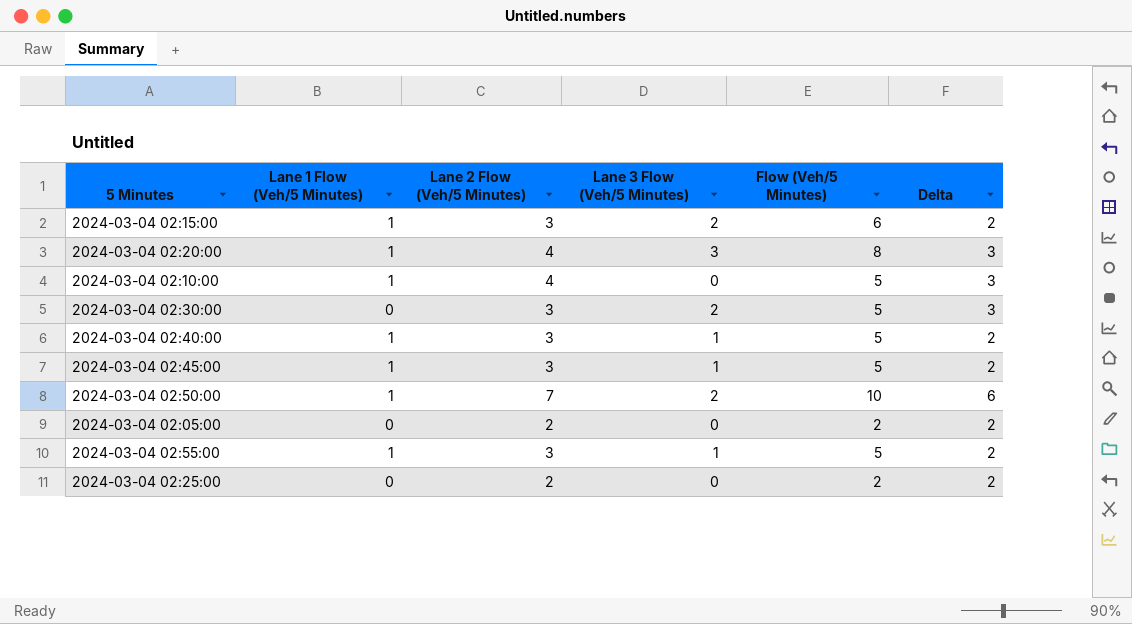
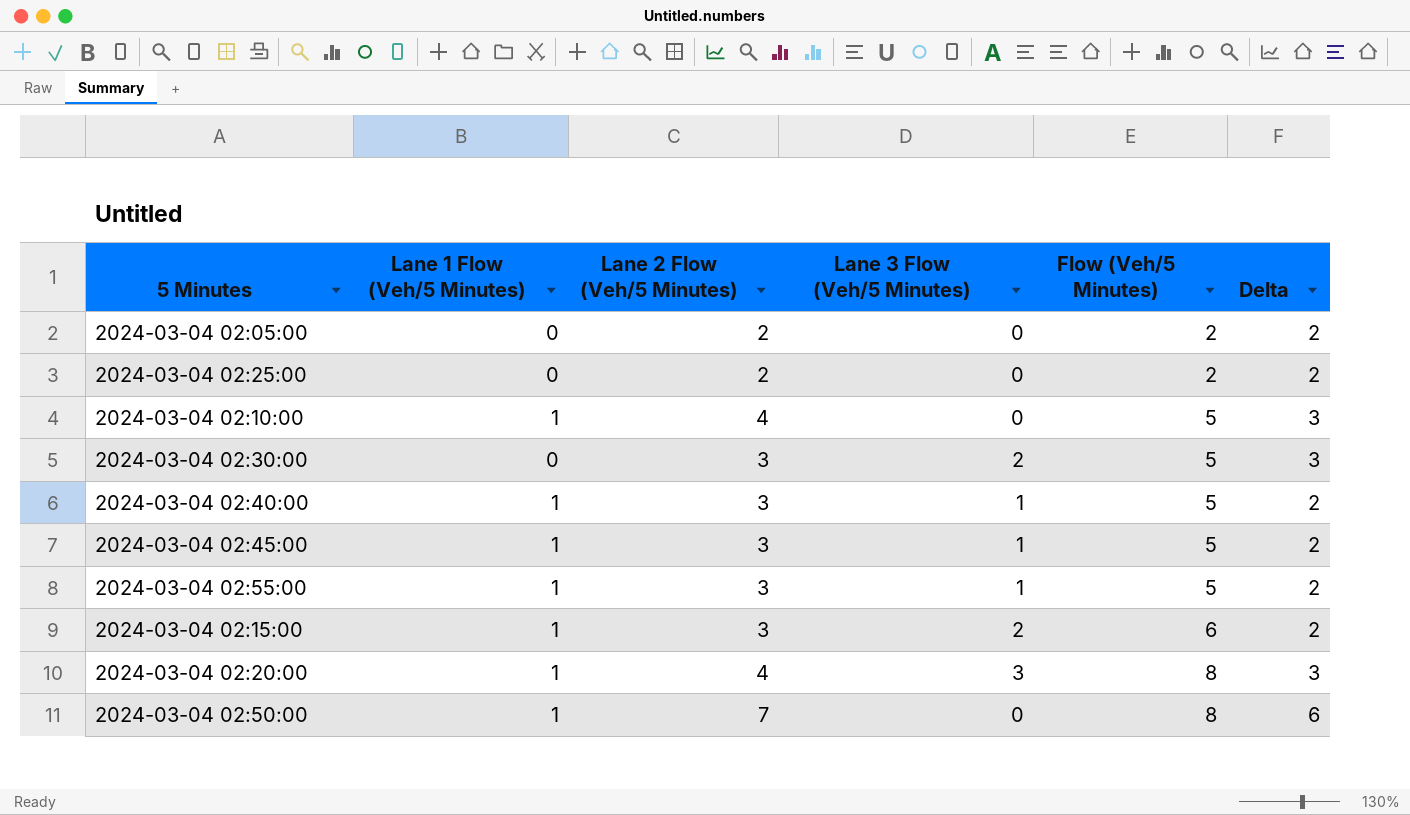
row order: none -> Flow (Veh/5 Minutes) ascending
2024-03-04 02:50:00 | Lane 3 Flow (Veh/5 Minutes): 2 -> 0
2024-03-04 02:50:00 | Flow (Veh/5 Minutes): 10 -> 8

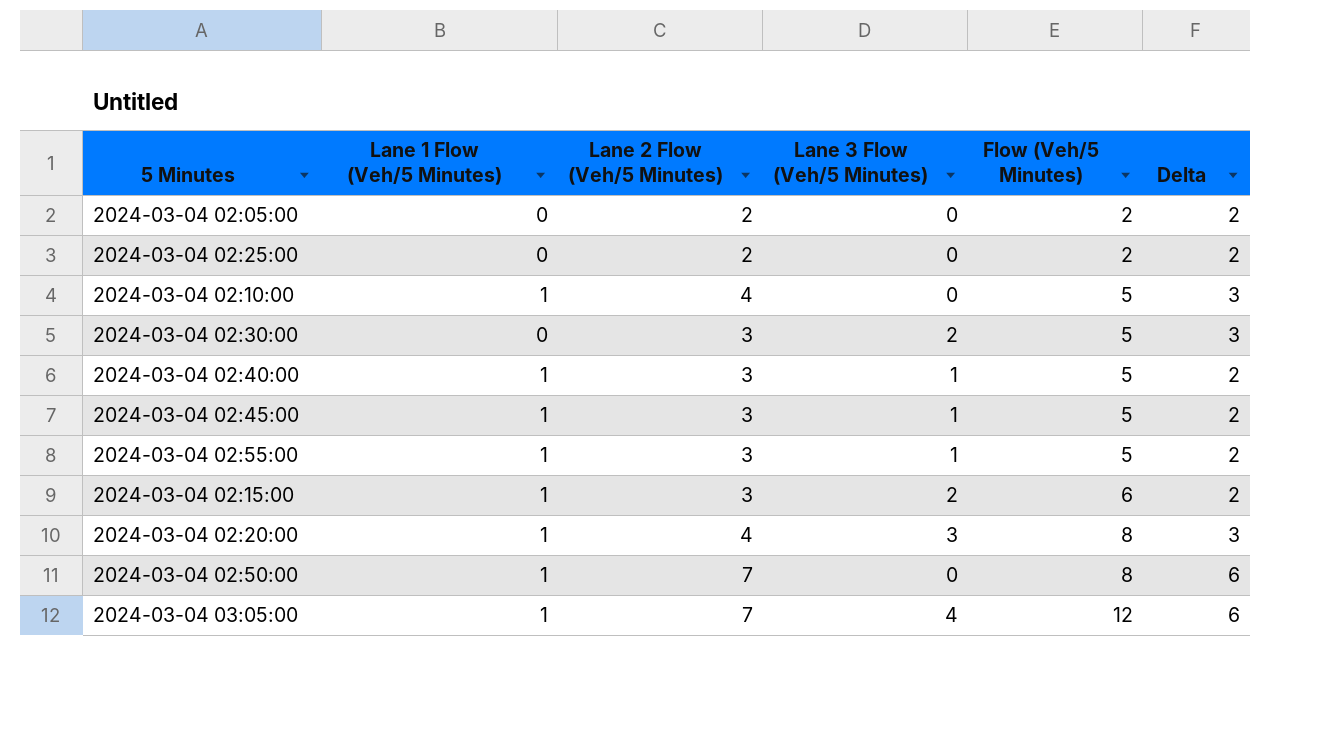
row 2024-03-04 03:05:00: none -> 1 | 7 | 4 | 12 | 6

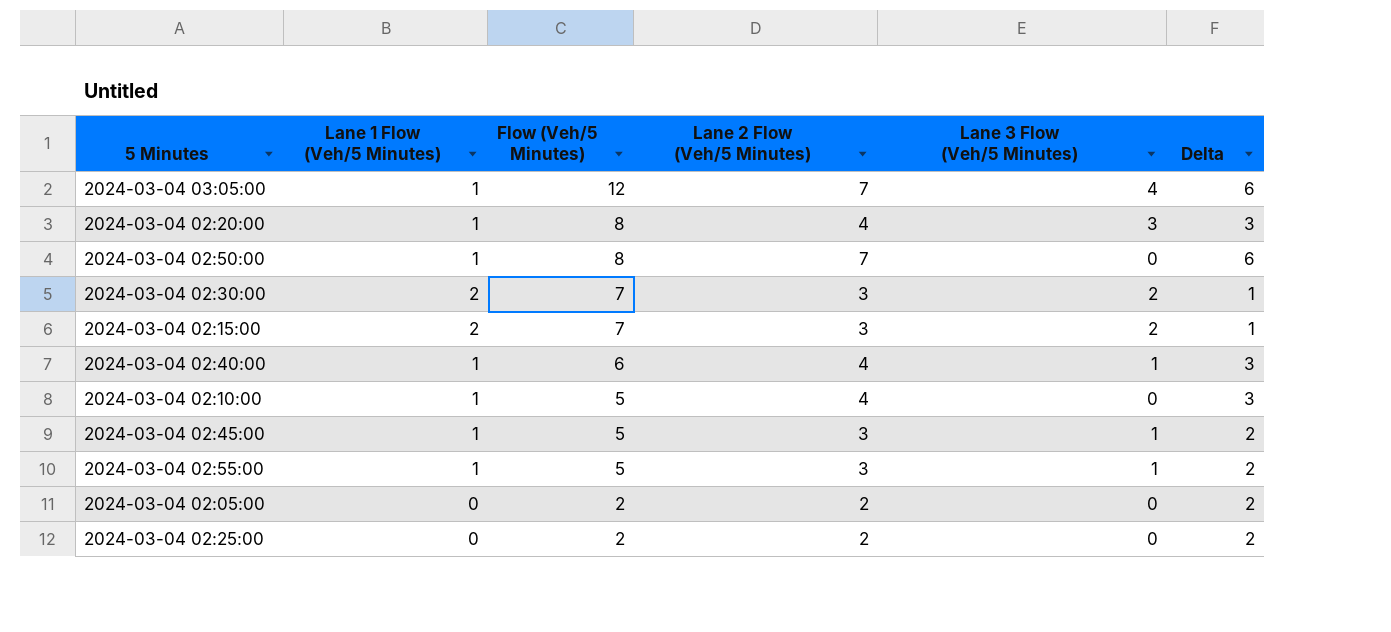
row order: Flow (Veh/5 Minutes) ascending -> Flow (Veh/5 Minutes) descending
column Flow (Veh/5 Minutes) | position: 5 -> 3
2024-03-04 02:30:00 | Lane 1 Flow (Veh/5 Minutes): 0 -> 2
2024-03-04 02:30:00 | Flow (Veh/5 Minutes): 5 -> 7
2024-03-04 02:30:00 | Delta: 3 -> 1
2024-03-04 02:15:00 | Lane 1 Flow (Veh/5 Minutes): 1 -> 2
2024-03-04 02:15:00 | Flow (Veh/5 Minutes): 6 -> 7
2024-03-04 02:15:00 | Delta: 2 -> 1
2024-03-04 02:40:00 | Flow (Veh/5 Minutes): 5 -> 6
2024-03-04 02:40:00 | Lane 2 Flow (Veh/5 Minutes): 3 -> 4
2024-03-04 02:40:00 | Delta: 2 -> 3

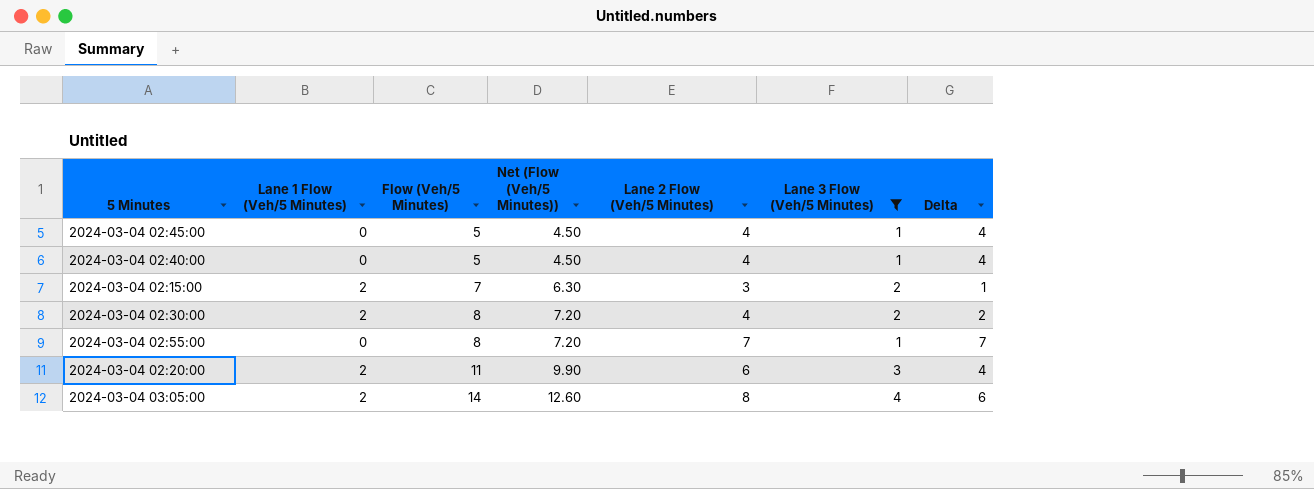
filter: none -> Lane 3 Flow (Veh/5 Minutes) != 0
row order: Flow (Veh/5 Minutes) descending -> Flow (Veh/5 Minutes) ascending
column Net (Flow (Veh/5 Minutes)) | formula: none -> [Flow (Veh/5 Minutes)] * 0.9
2024-03-04 02:45:00 | Lane 1 Flow (Veh/5 Minutes): 1 -> 0
2024-03-04 02:45:00 | Lane 2 Flow (Veh/5 Minutes): 3 -> 4
2024-03-04 02:45:00 | Delta: 2 -> 4
2024-03-04 02:40:00 | Lane 1 Flow (Veh/5 Minutes): 1 -> 0
2024-03-04 02:40:00 | Flow (Veh/5 Minutes): 6 -> 5
2024-03-04 02:40:00 | Delta: 3 -> 4
2024-03-04 02:30:00 | Flow (Veh/5 Minutes): 7 -> 8
2024-03-04 02:30:00 | Lane 2 Flow (Veh/5 Minutes): 3 -> 4
2024-03-04 02:30:00 | Delta: 1 -> 2
2024-03-04 02:55:00 | Lane 1 Flow (Veh/5 Minutes): 1 -> 0
2024-03-04 02:55:00 | Flow (Veh/5 Minutes): 5 -> 8
2024-03-04 02:55:00 | Lane 2 Flow (Veh/5 Minutes): 3 -> 7
2024-03-04 02:55:00 | Delta: 2 -> 7
2024-03-04 02:20:00 | Lane 1 Flow (Veh/5 Minutes): 1 -> 2
2024-03-04 02:20:00 | Flow (Veh/5 Minutes): 8 -> 11
2024-03-04 02:20:00 | Lane 2 Flow (Veh/5 Minutes): 4 -> 6
2024-03-04 02:20:00 | Delta: 3 -> 4
2024-03-04 03:05:00 | Lane 1 Flow (Veh/5 Minutes): 1 -> 2
2024-03-04 03:05:00 | Flow (Veh/5 Minutes): 12 -> 14
2024-03-04 03:05:00 | Lane 2 Flow (Veh/5 Minutes): 7 -> 8

